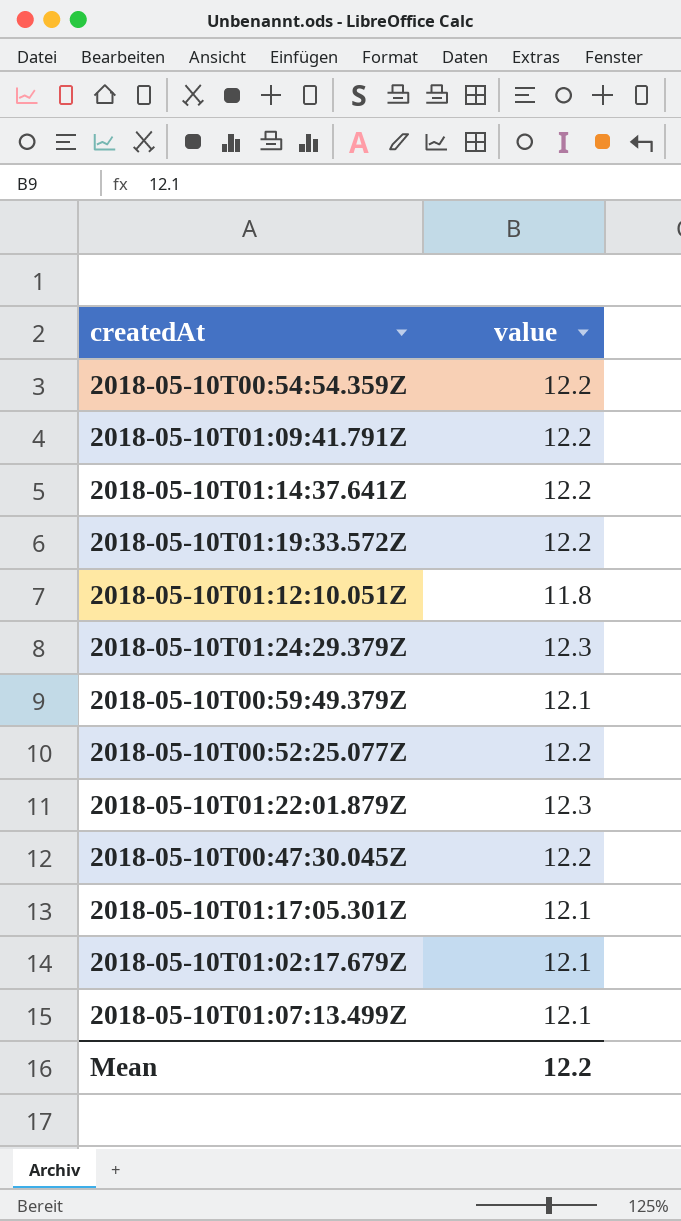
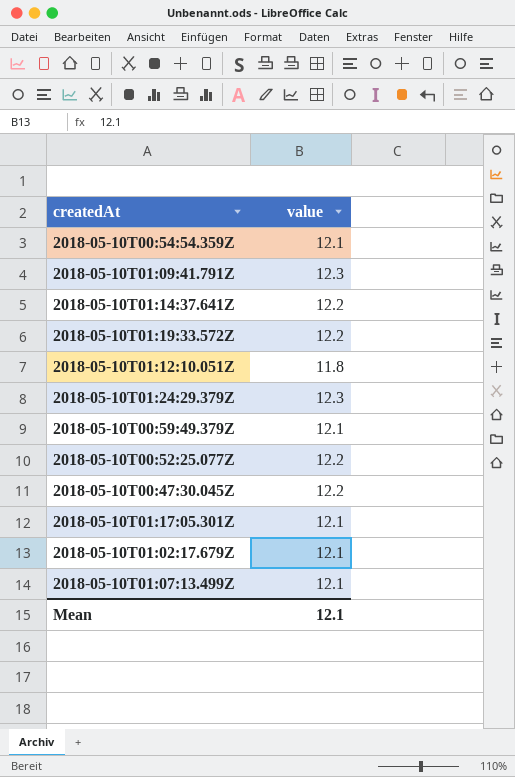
row 2018-05-10T01:22:01.879Z: 12.3 -> none
2018-05-10T00:54:54.359Z | value: 12.2 -> 12.1
2018-05-10T01:09:41.791Z | value: 12.2 -> 12.3
Mean | value: 12.2 -> 12.1

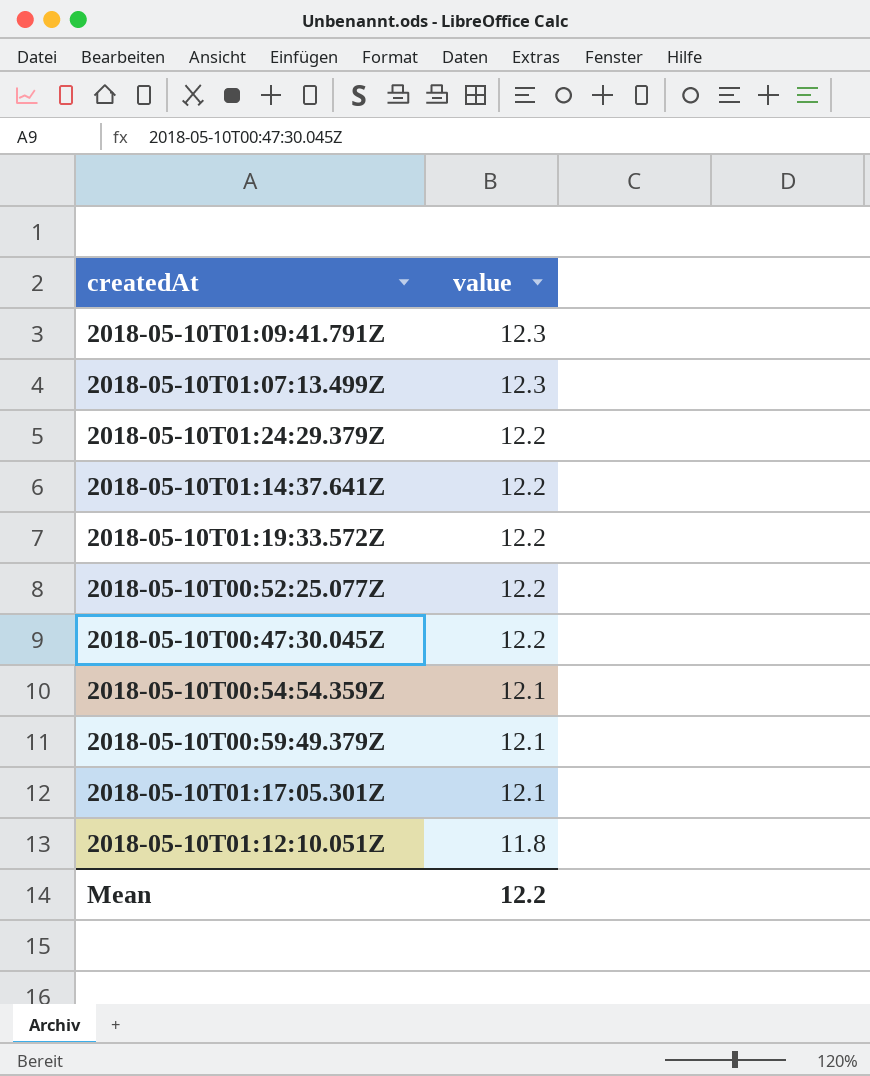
row order: none -> value descending
row 2018-05-10T01:02:17.679Z: 12.1 -> none
2018-05-10T01:07:13.499Z | value: 12.1 -> 12.3
2018-05-10T01:24:29.379Z | value: 12.3 -> 12.2
Mean | value: 12.1 -> 12.2

